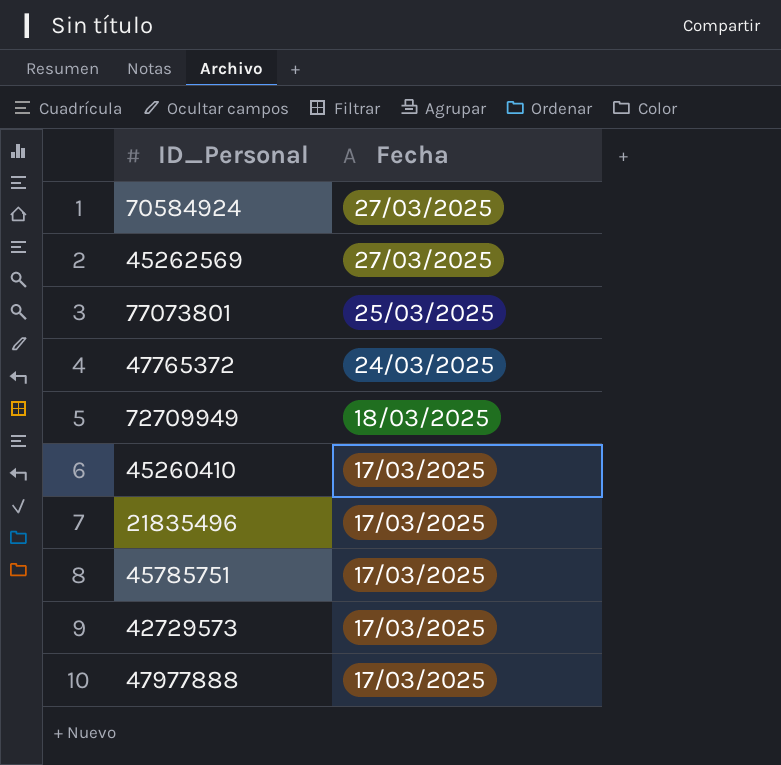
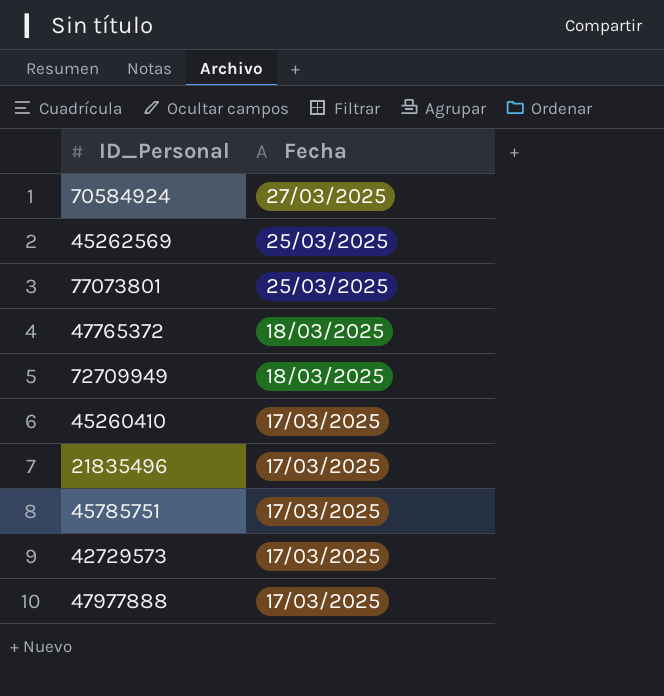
45262569 | Fecha: 27/03/2025 -> 25/03/2025
47765372 | Fecha: 24/03/2025 -> 18/03/2025

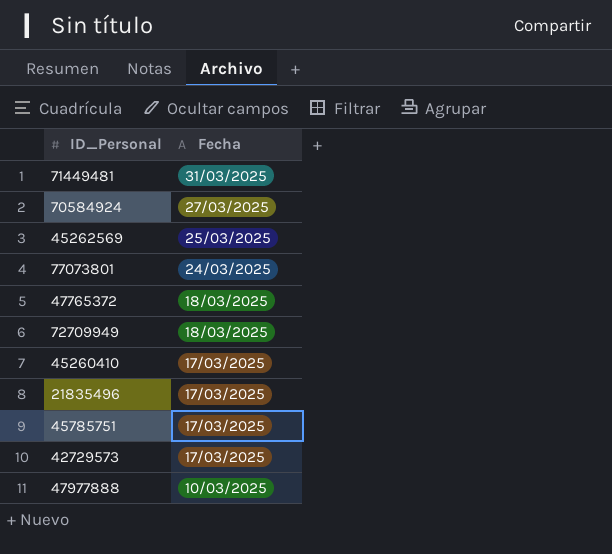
row 71449481: none -> 31/03/2025
77073801 | Fecha: 25/03/2025 -> 24/03/2025
47977888 | Fecha: 17/03/2025 -> 10/03/2025

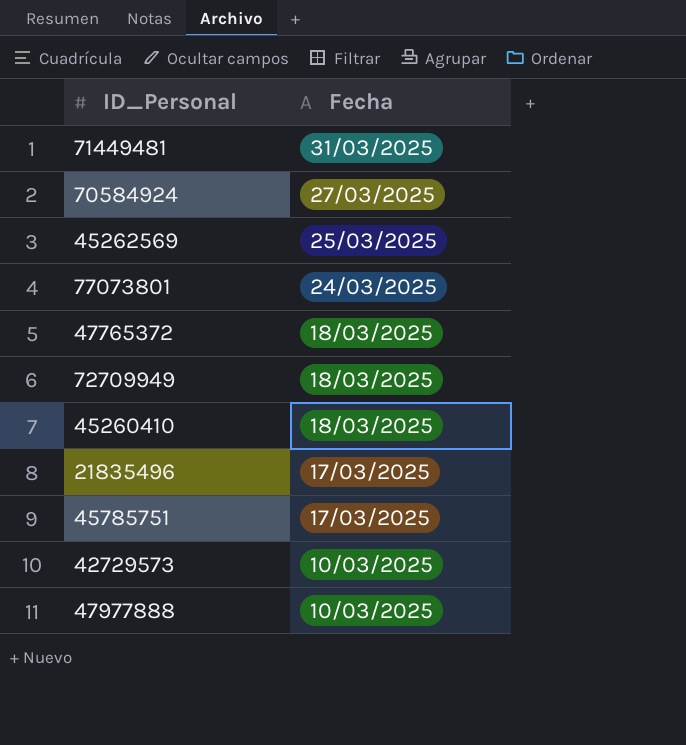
45260410 | Fecha: 17/03/2025 -> 18/03/2025
42729573 | Fecha: 17/03/2025 -> 10/03/2025

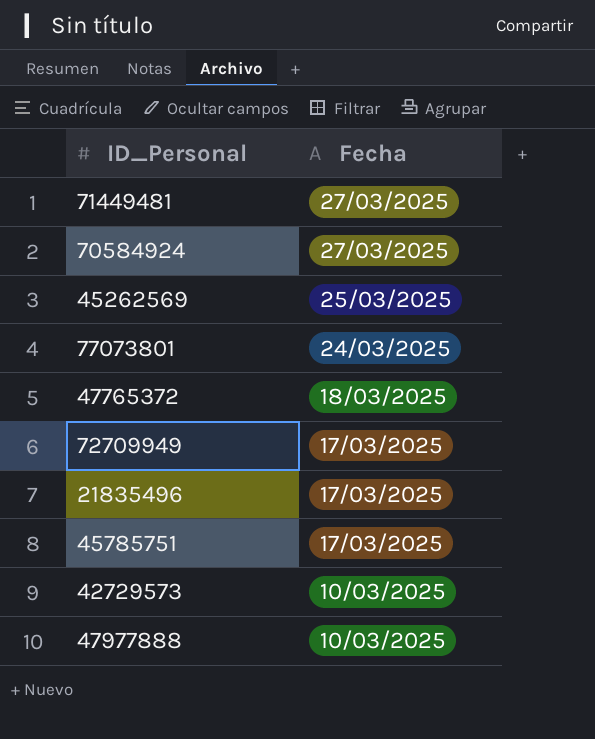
row 45260410: 18/03/2025 -> none
71449481 | Fecha: 31/03/2025 -> 27/03/2025
72709949 | Fecha: 18/03/2025 -> 17/03/2025

